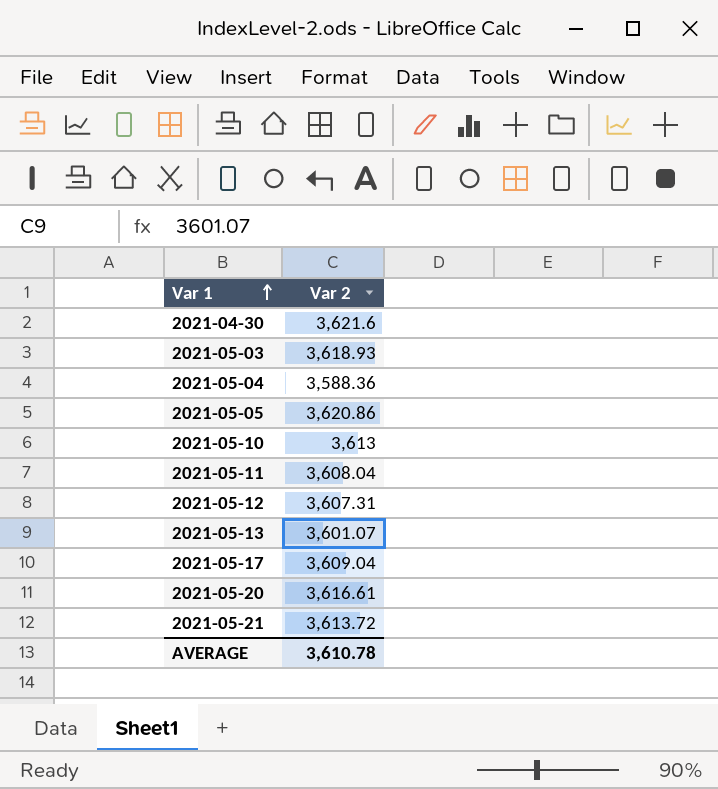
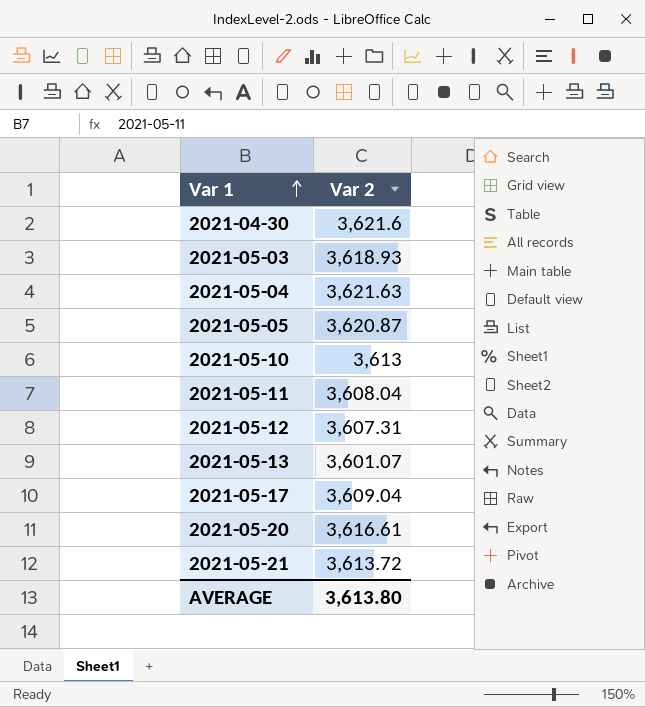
2021-05-04 | Var 2: 3,588.36 -> 3,621.63
2021-05-05 | Var 2: 3,620.86 -> 3,620.87
AVERAGE | Var 2: 3,610.78 -> 3,613.80

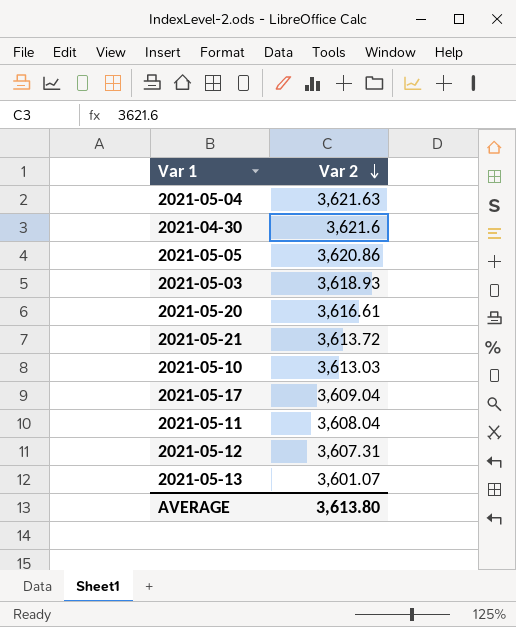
row order: Var 1 ascending -> Var 2 descending
2021-05-05 | Var 2: 3,620.87 -> 3,620.86
2021-05-10 | Var 2: 3,613 -> 3,613.03

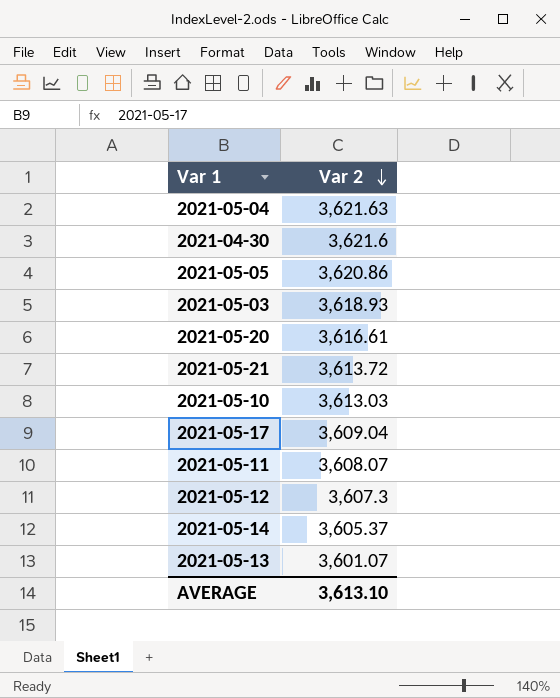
2021-05-11 | Var 2: 3,608.04 -> 3,608.07
2021-05-12 | Var 2: 3,607.31 -> 3,607.3
row 2021-05-14: none -> 3,605.37
AVERAGE | Var 2: 3,613.80 -> 3,613.10

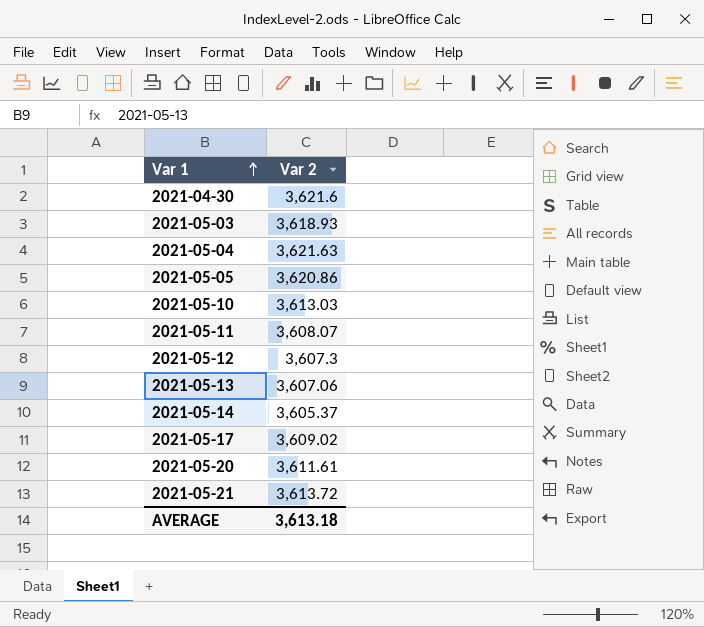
row order: Var 2 descending -> Var 1 ascending
2021-05-13 | Var 2: 3,601.07 -> 3,607.06
2021-05-17 | Var 2: 3,609.04 -> 3,609.02
2021-05-20 | Var 2: 3,616.61 -> 3,611.61
AVERAGE | Var 2: 3,613.10 -> 3,613.18

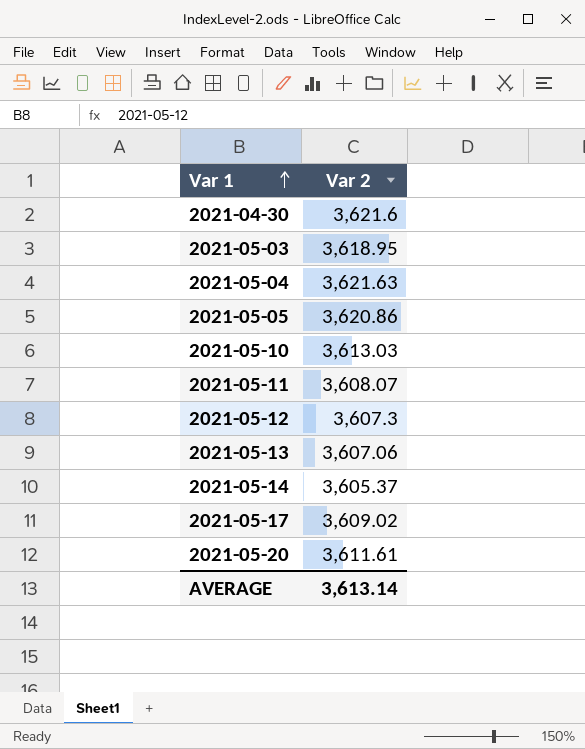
row 2021-05-21: 3,613.72 -> none
2021-05-03 | Var 2: 3,618.93 -> 3,618.95
AVERAGE | Var 2: 3,613.18 -> 3,613.14

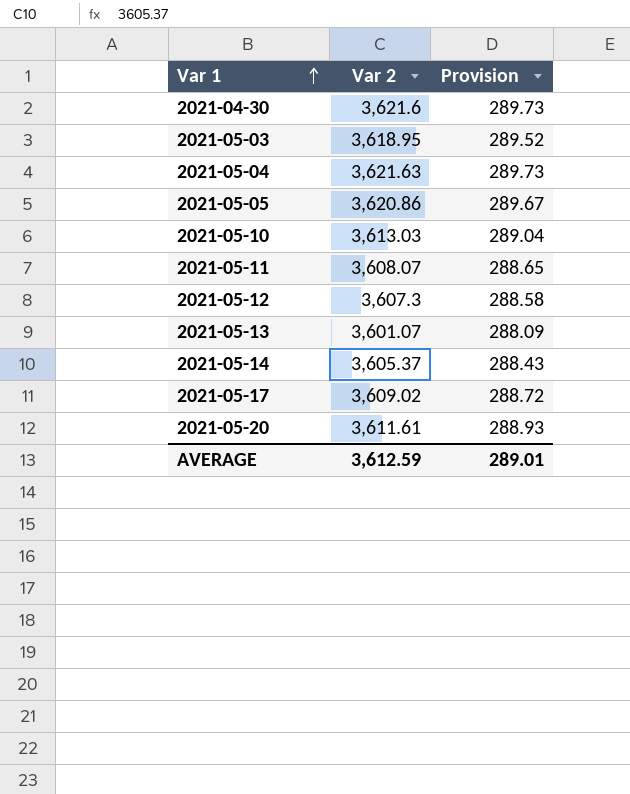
column Provision | formula: none -> [Var 2] * 0.08
2021-05-13 | Var 2: 3,607.06 -> 3,601.07
AVERAGE | Var 2: 3,613.14 -> 3,612.59

